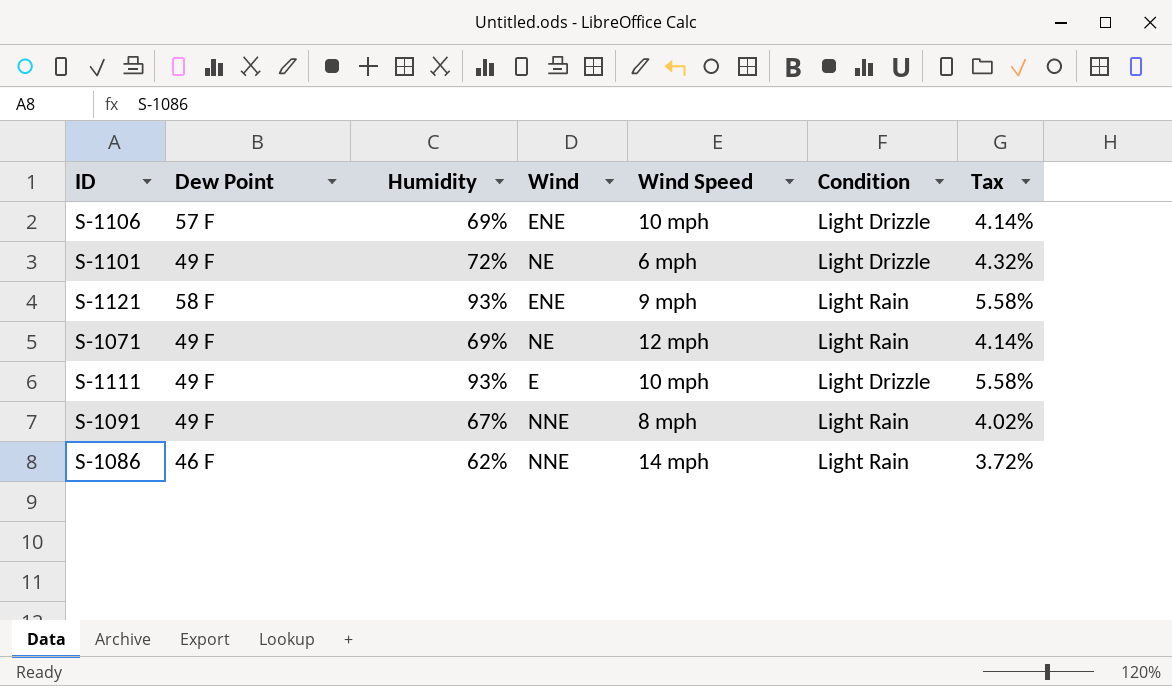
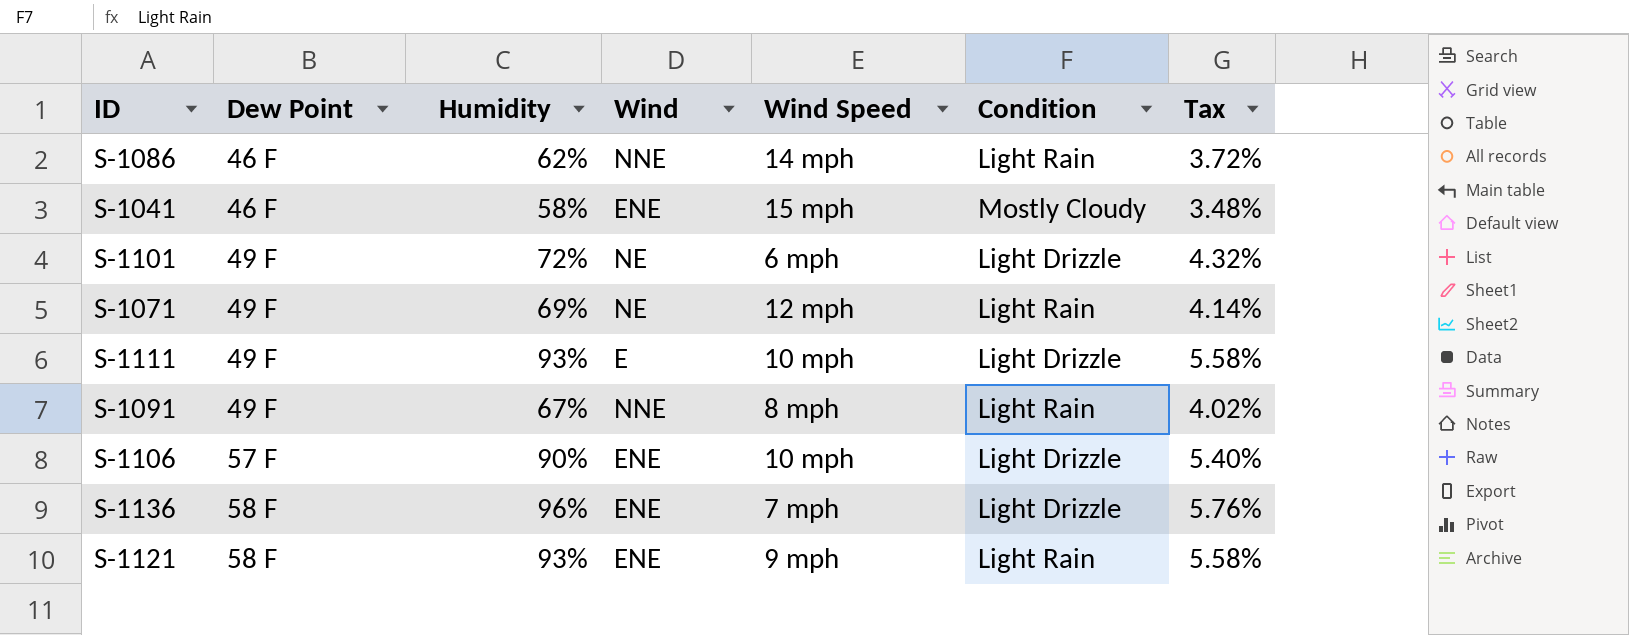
row order: none -> Dew Point ascending
row S-1041: none -> 46 F | 58% | ENE | 15 mph | Mostly Cloudy | 3.48%
S-1106 | Humidity: 69% -> 90%
S-1106 | Tax: 4.14% -> 5.40%
row S-1136: none -> 58 F | 96% | ENE | 7 mph | Light Drizzle | 5.76%

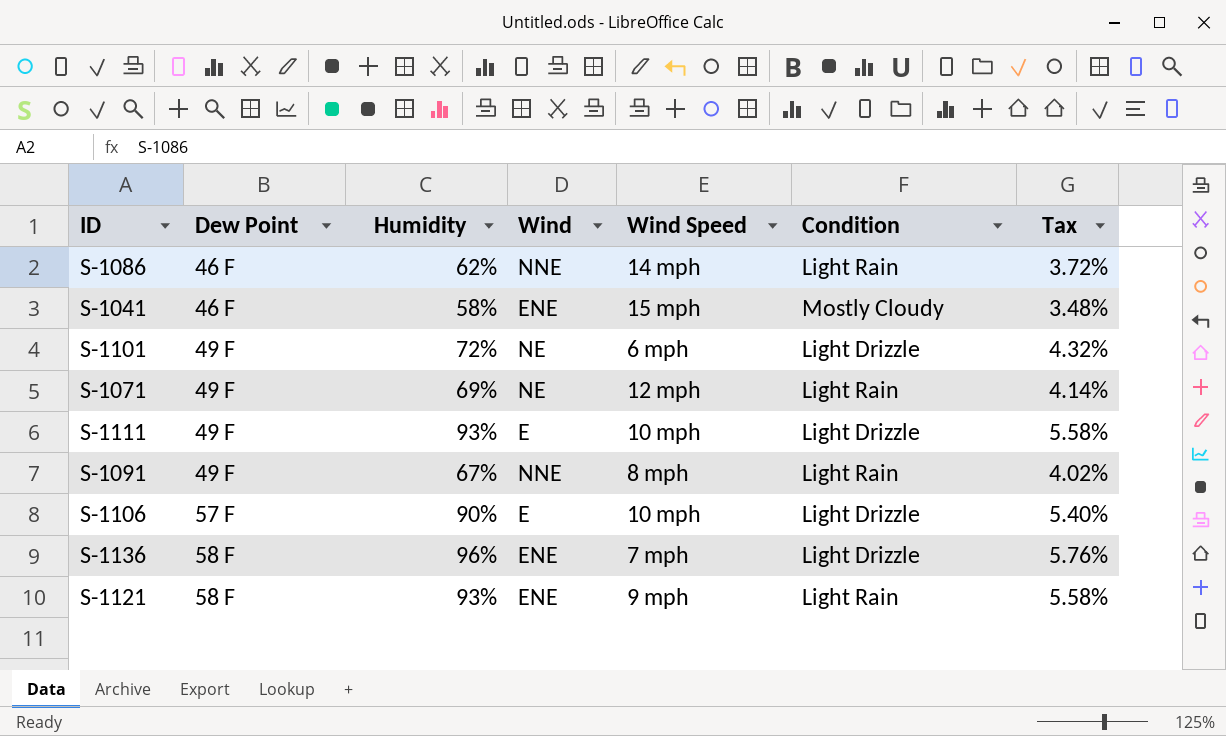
S-1106 | Wind: ENE -> E

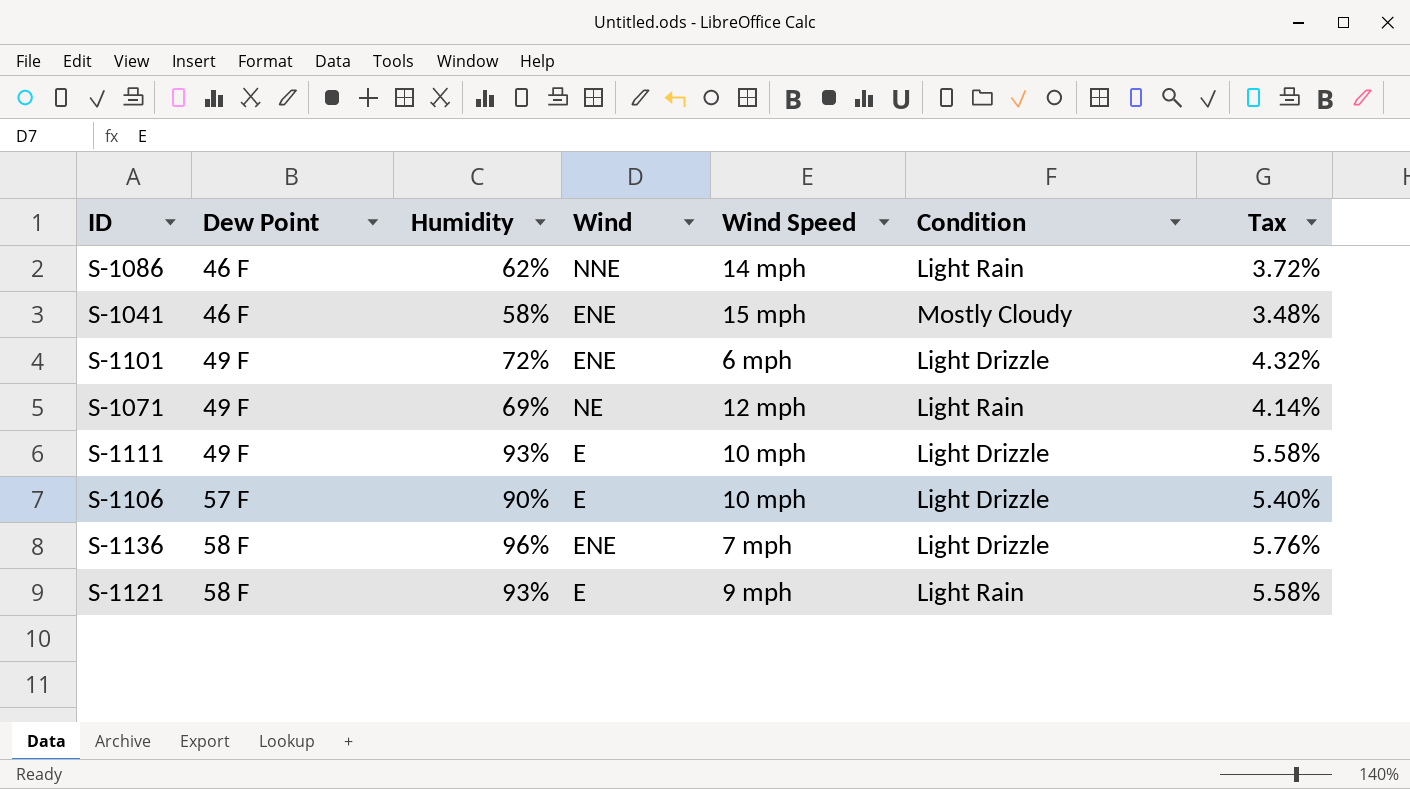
row S-1091: 49 F | 67% | NNE | 8 mph | Light Rain | 4.02% -> none
S-1101 | Wind: NE -> ENE
S-1121 | Wind: ENE -> E

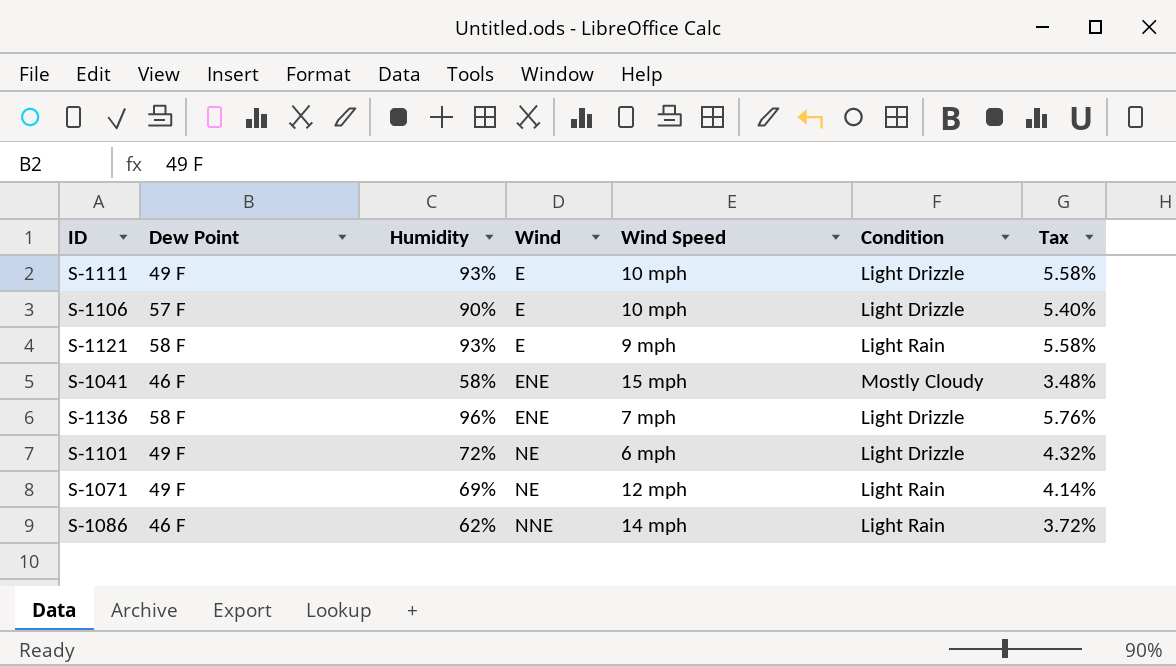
row order: Dew Point ascending -> Wind ascending
S-1101 | Wind: ENE -> NE

